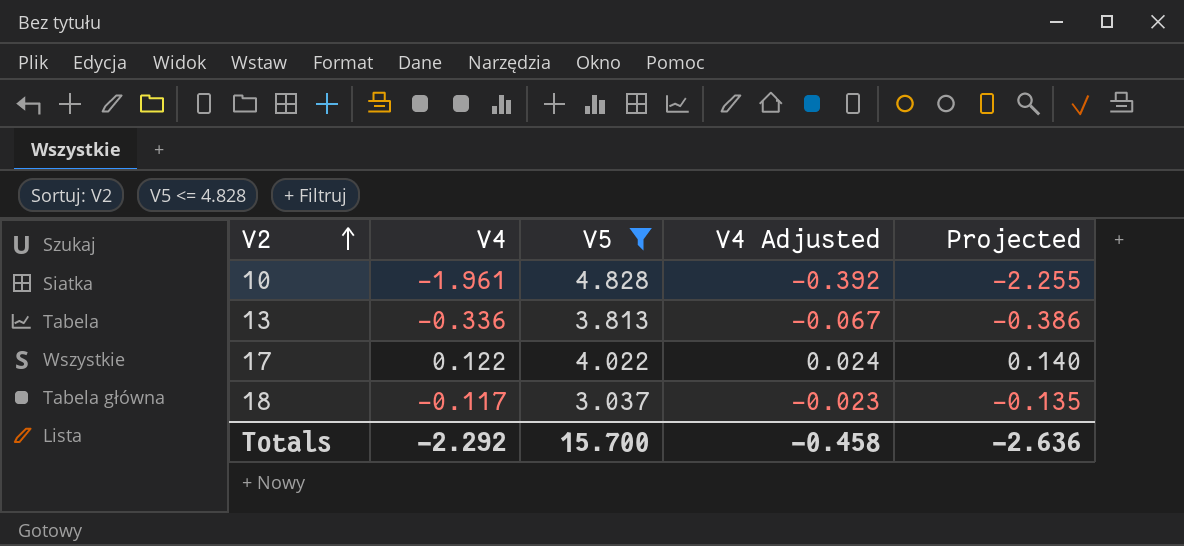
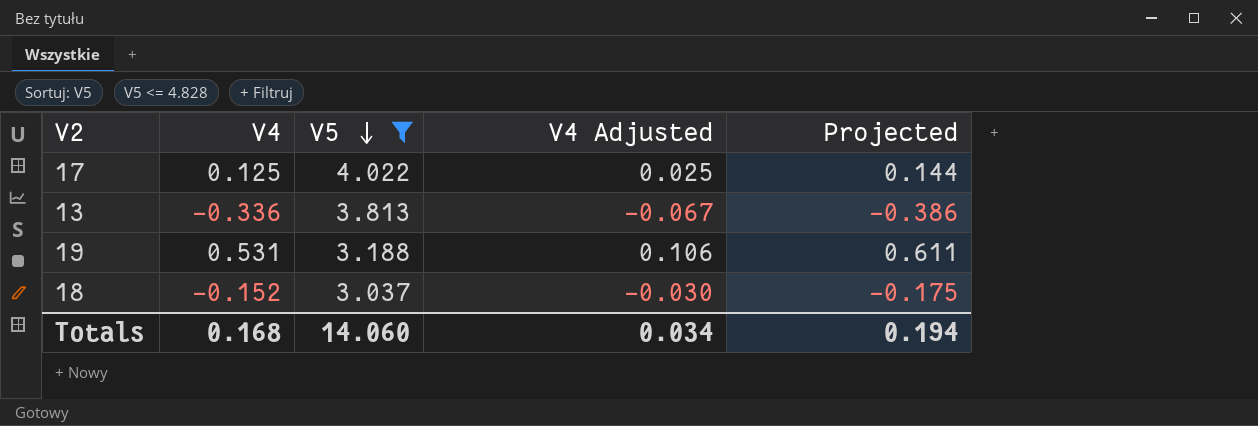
row order: V2 ascending -> V5 descending
row 10: -1.961 | 4.828 | -0.392 | -2.255 -> none
17 | V4: 0.122 -> 0.125
17 | V4 Adjusted: 0.024 -> 0.025
17 | Projected: 0.140 -> 0.144
row 19: none -> 0.531 | 3.188 | 0.106 | 0.611
18 | V4: -0.117 -> -0.152
18 | V4 Adjusted: -0.023 -> -0.030
18 | Projected: -0.135 -> -0.175
Totals | V4: -2.292 -> 0.168
Totals | V5: 15.700 -> 14.060
Totals | V4 Adjusted: -0.458 -> 0.034
Totals | Projected: -2.636 -> 0.194

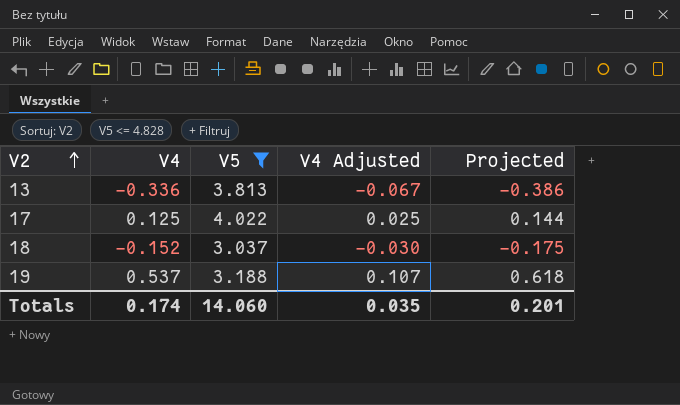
row order: V5 descending -> V2 ascending
19 | V4: 0.531 -> 0.537
19 | V4 Adjusted: 0.106 -> 0.107
19 | Projected: 0.611 -> 0.618
Totals | V4: 0.168 -> 0.174
Totals | V4 Adjusted: 0.034 -> 0.035
Totals | Projected: 0.194 -> 0.201

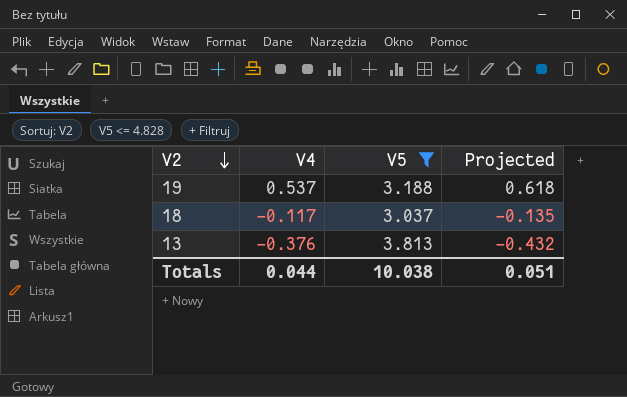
row order: V2 ascending -> V2 descending
column V4 Adjusted | formula: [V4] * 0.2 -> none
row 17: 0.125 | 4.022 | 0.025 | 0.144 -> none
18 | V4: -0.152 -> -0.117
18 | Projected: -0.175 -> -0.135
13 | V4: -0.336 -> -0.376
13 | Projected: -0.386 -> -0.432
Totals | V4: 0.174 -> 0.044
Totals | V5: 14.060 -> 10.038
Totals | Projected: 0.201 -> 0.051

